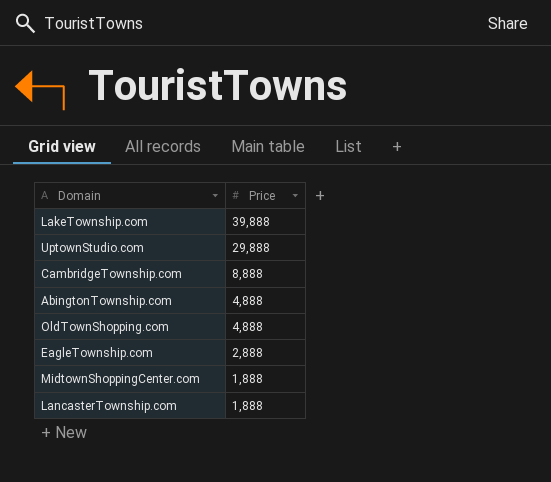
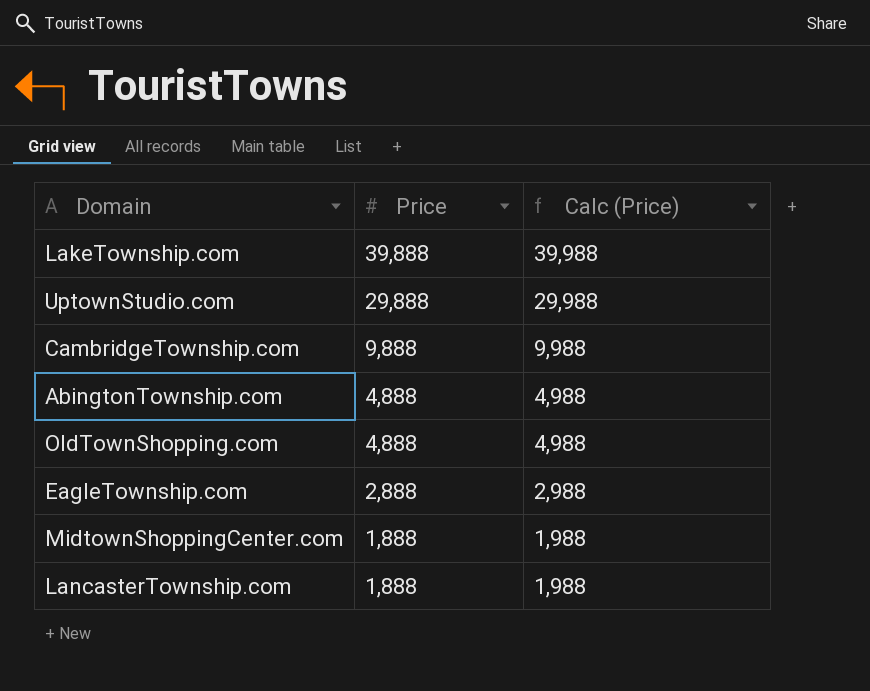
column Calc (Price) | formula: none -> [Price] + 100
CambridgeTownship.com | Price: 8,888 -> 9,888

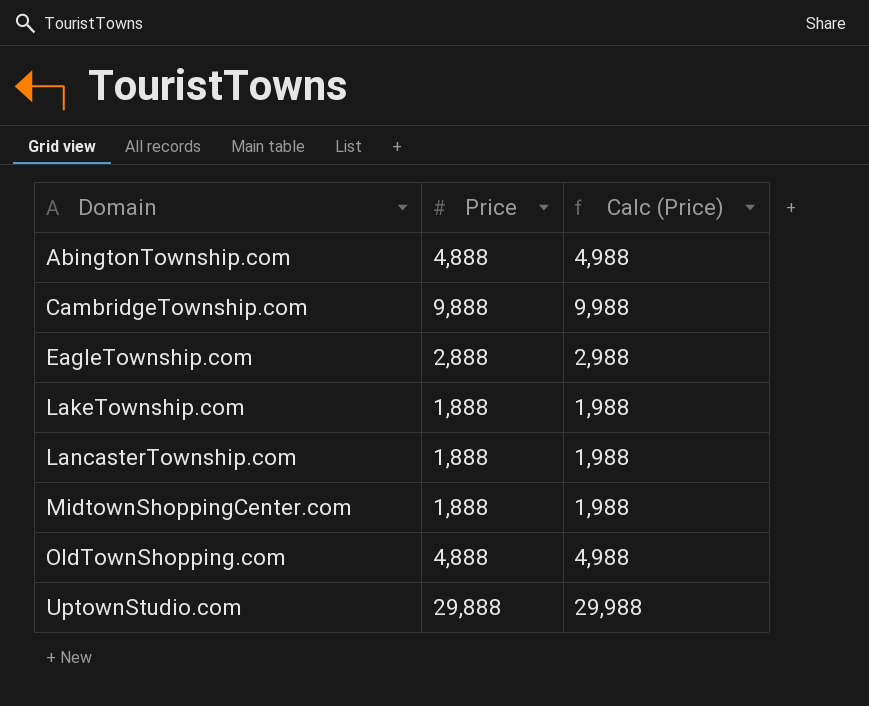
row order: Price descending -> Domain ascending
LakeTownship.com | Price: 39,888 -> 1,888
LakeTownship.com | Calc (Price): 39,988 -> 1,988

